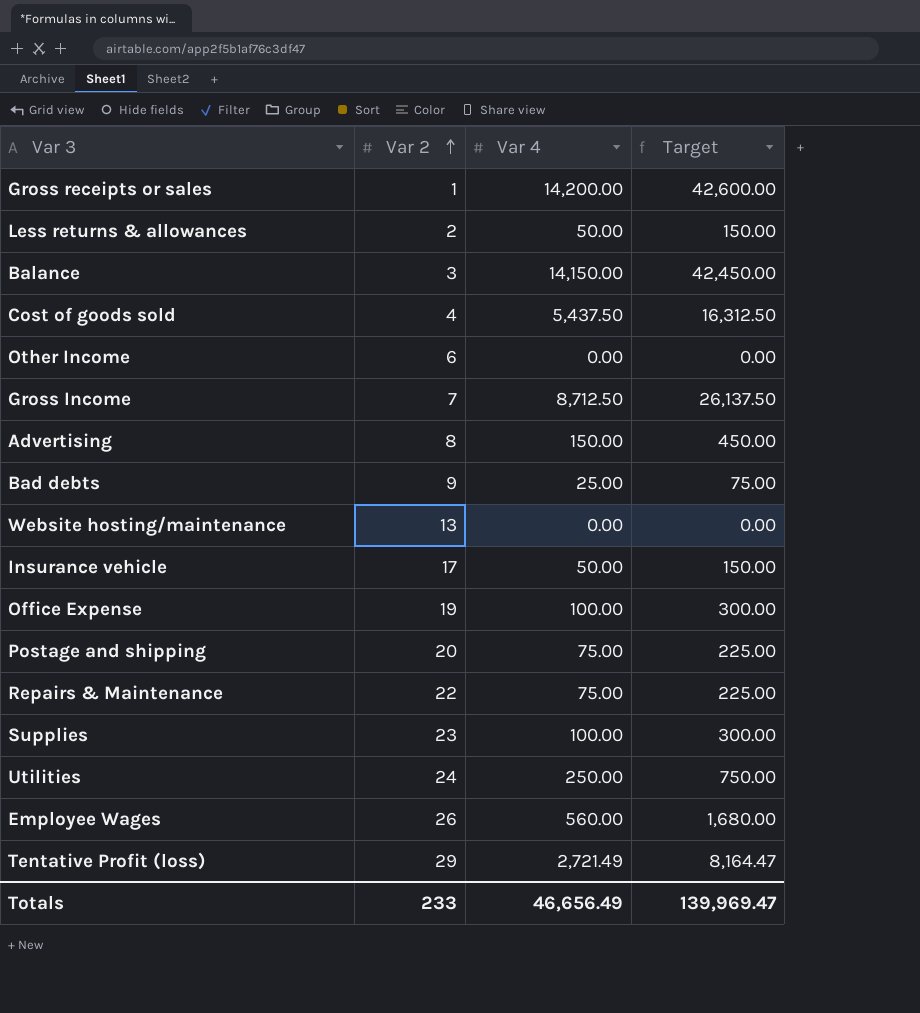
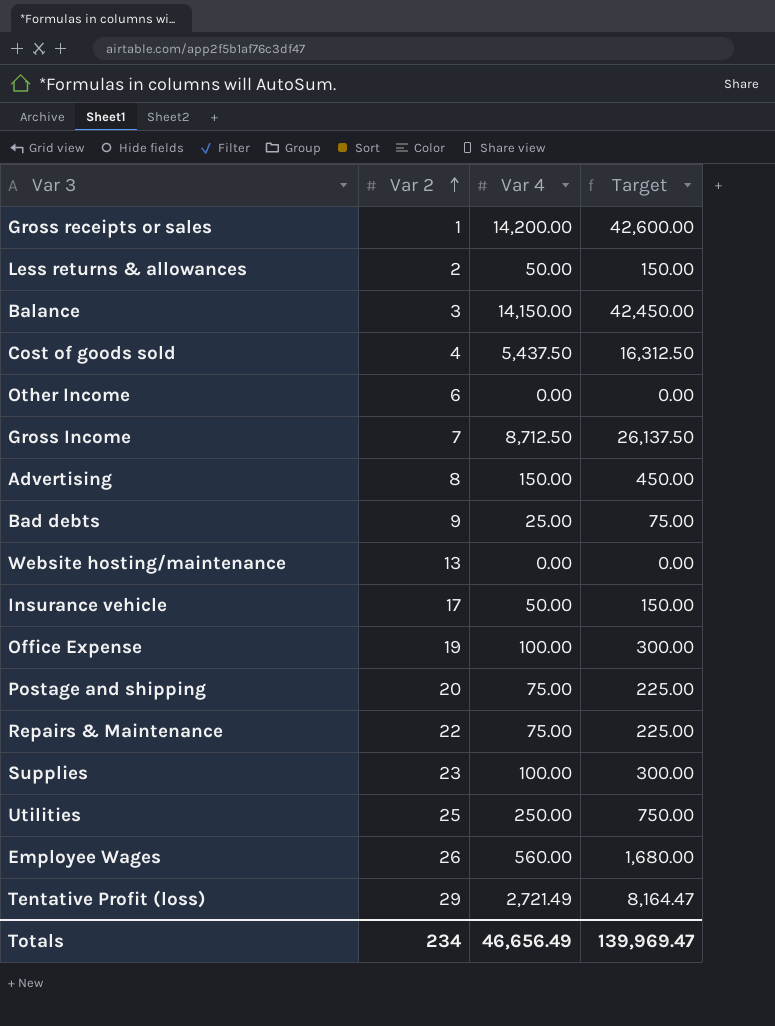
Utilities | Var 2: 24 -> 25
Totals | Var 2: 233 -> 234

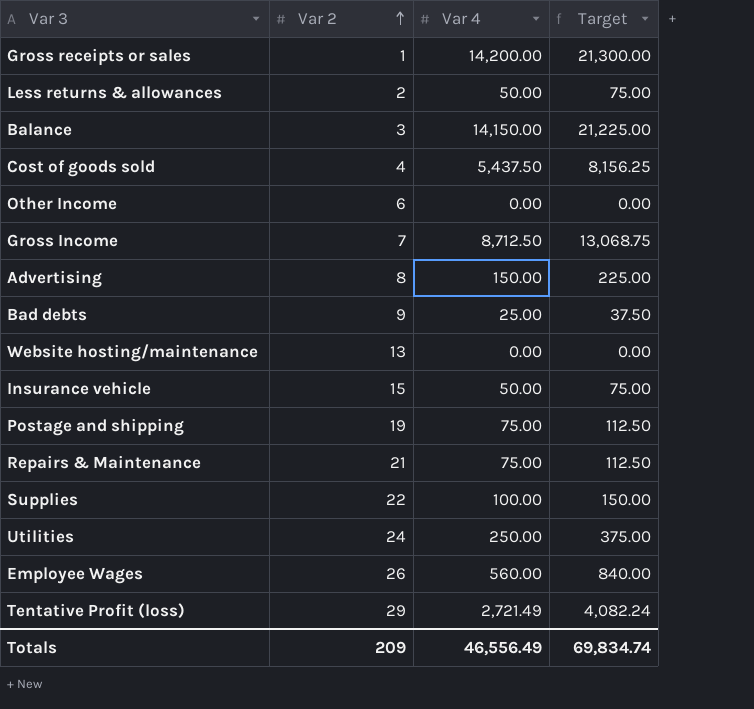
column Target | formula: [Var 4] * 3 -> [Var 4] * 1.5
row Office Expense: 19 | 100.00 | 300.00 -> none
Insurance vehicle | Var 2: 17 -> 15
Postage and shipping | Var 2: 20 -> 19
Repairs & Maintenance | Var 2: 22 -> 21
Supplies | Var 2: 23 -> 22
Utilities | Var 2: 25 -> 24
Totals | Var 2: 234 -> 209
Totals | Var 4: 46,656.49 -> 46,556.49
Totals | Target: 139,969.47 -> 69,834.74

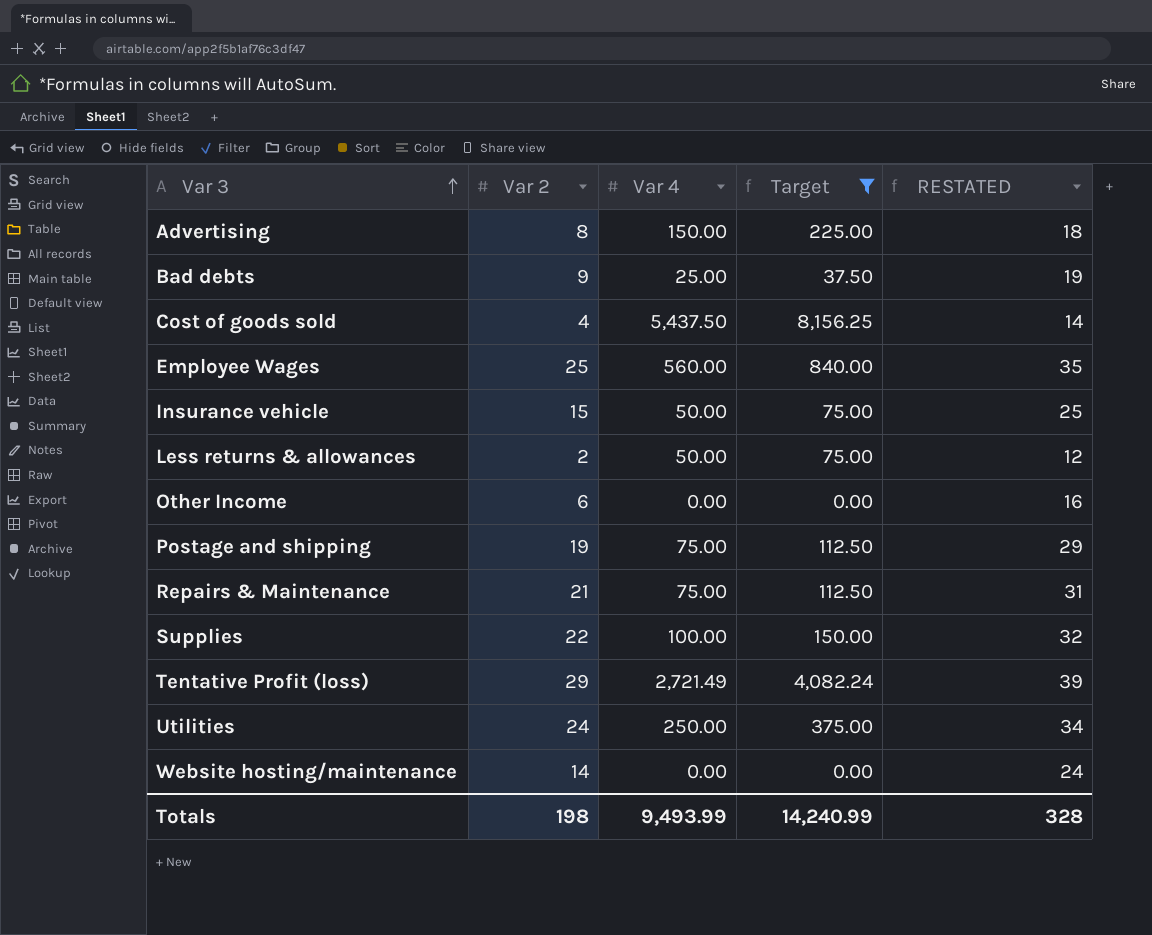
filter: none -> Target <= 8,156.25
row order: Var 2 ascending -> Var 3 ascending
column RESTATED | formula: none -> [Var 2] + 10
Employee Wages | Var 2: 26 -> 25
Website hosting/maintenance | Var 2: 13 -> 14
Totals | Var 2: 209 -> 198
Totals | Var 4: 46,556.49 -> 9,493.99
Totals | Target: 69,834.74 -> 14,240.99

